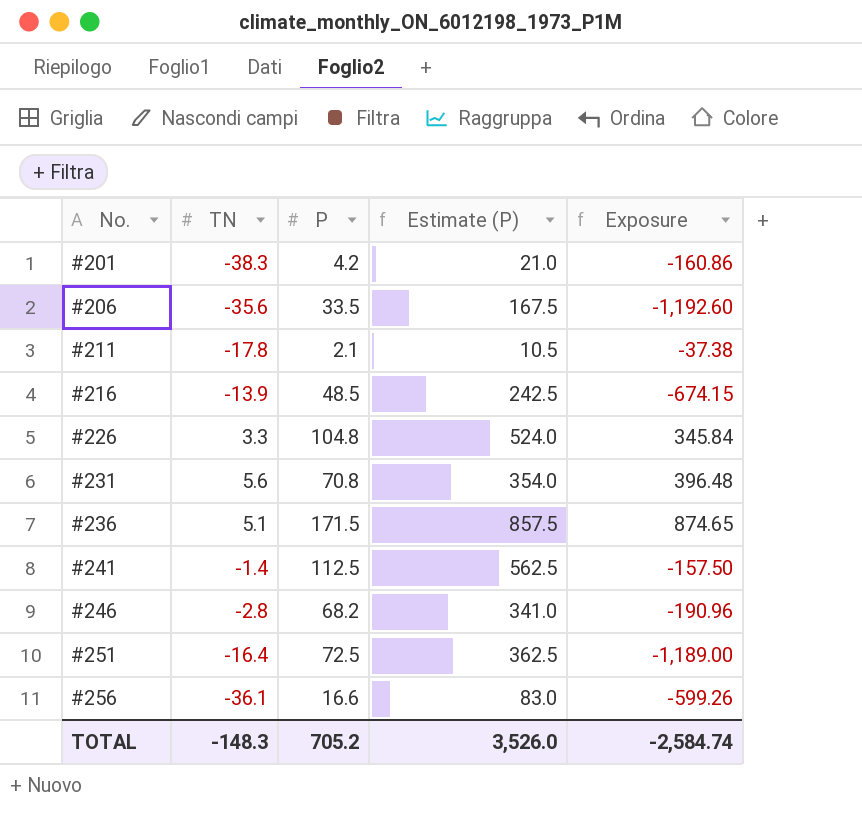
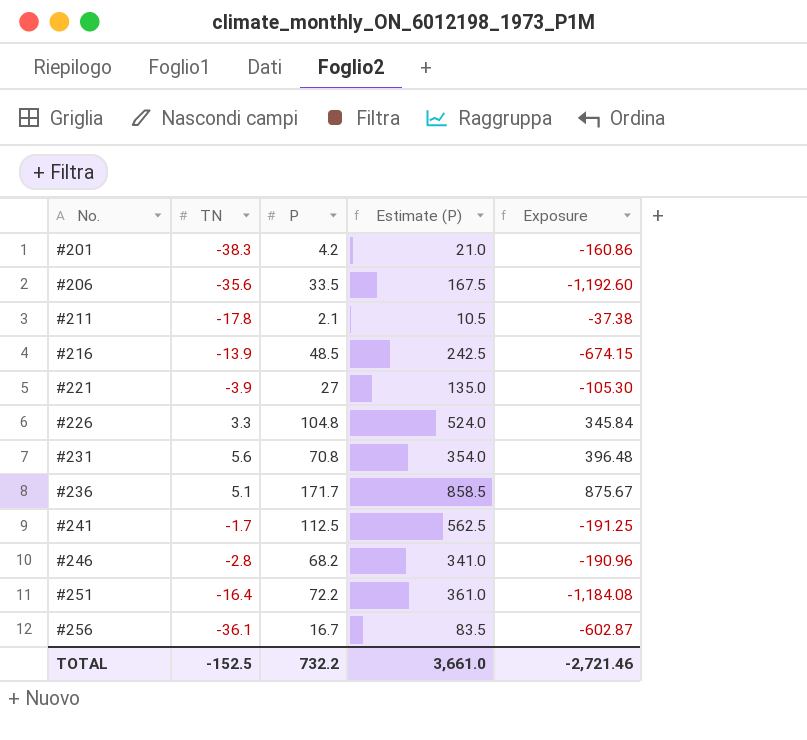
row #221: none -> -3.9 | 27 | 135.0 | -105.30
#236 | P: 171.5 -> 171.7
#236 | Estimate (P): 857.5 -> 858.5
#236 | Exposure: 874.65 -> 875.67
#241 | TN: -1.4 -> -1.7
#241 | Exposure: -157.50 -> -191.25
#251 | P: 72.5 -> 72.2
#251 | Estimate (P): 362.5 -> 361.0
#251 | Exposure: -1,189.00 -> -1,184.08
#256 | P: 16.6 -> 16.7
#256 | Estimate (P): 83.0 -> 83.5
#256 | Exposure: -599.26 -> -602.87
TOTAL | TN: -148.3 -> -152.5
TOTAL | P: 705.2 -> 732.2
TOTAL | Estimate (P): 3,526.0 -> 3,661.0
TOTAL | Exposure: -2,584.74 -> -2,721.46

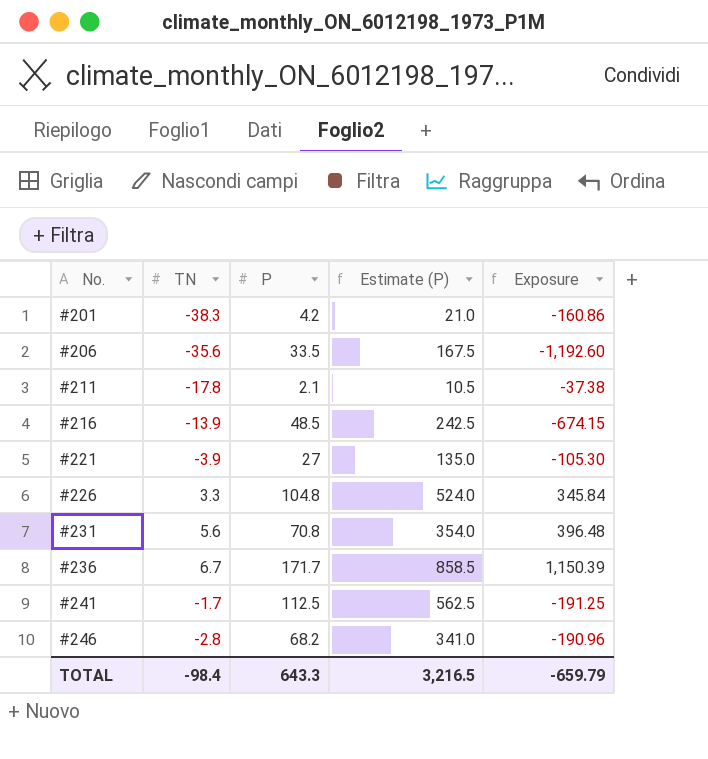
row #251: -16.4 | 72.2 | 361.0 | -1,184.08 -> none
row #256: -36.1 | 16.7 | 83.5 | -602.87 -> none
#236 | TN: 5.1 -> 6.7
#236 | Exposure: 875.67 -> 1,150.39
TOTAL | TN: -152.5 -> -98.4
TOTAL | P: 732.2 -> 643.3
TOTAL | Estimate (P): 3,661.0 -> 3,216.5
TOTAL | Exposure: -2,721.46 -> -659.79

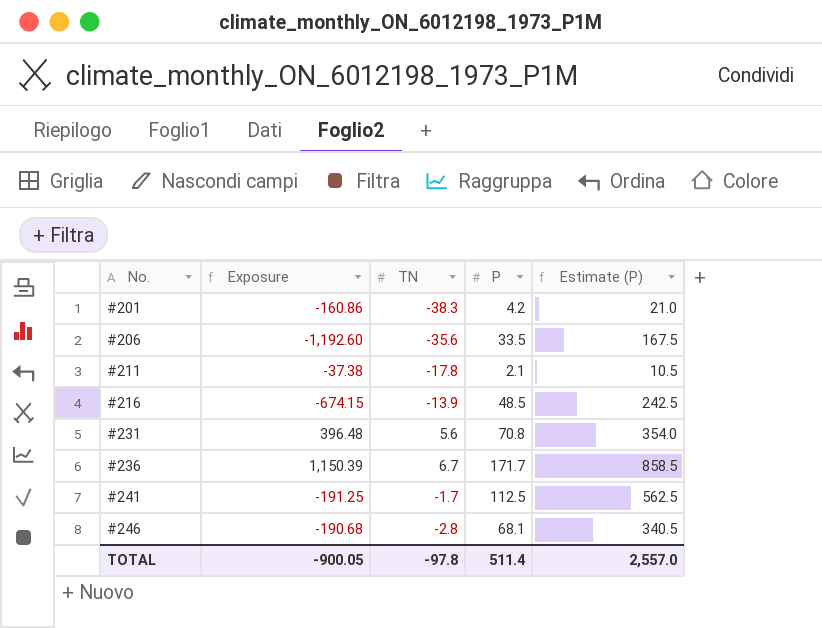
column Exposure | position: 5 -> 2
row #221: -3.9 | 27 | 135.0 | -105.30 -> none
row #226: 3.3 | 104.8 | 524.0 | 345.84 -> none
#246 | Exposure: -190.96 -> -190.68
#246 | P: 68.2 -> 68.1
#246 | Estimate (P): 341.0 -> 340.5
TOTAL | Exposure: -659.79 -> -900.05
TOTAL | TN: -98.4 -> -97.8
TOTAL | P: 643.3 -> 511.4
TOTAL | Estimate (P): 3,216.5 -> 2,557.0

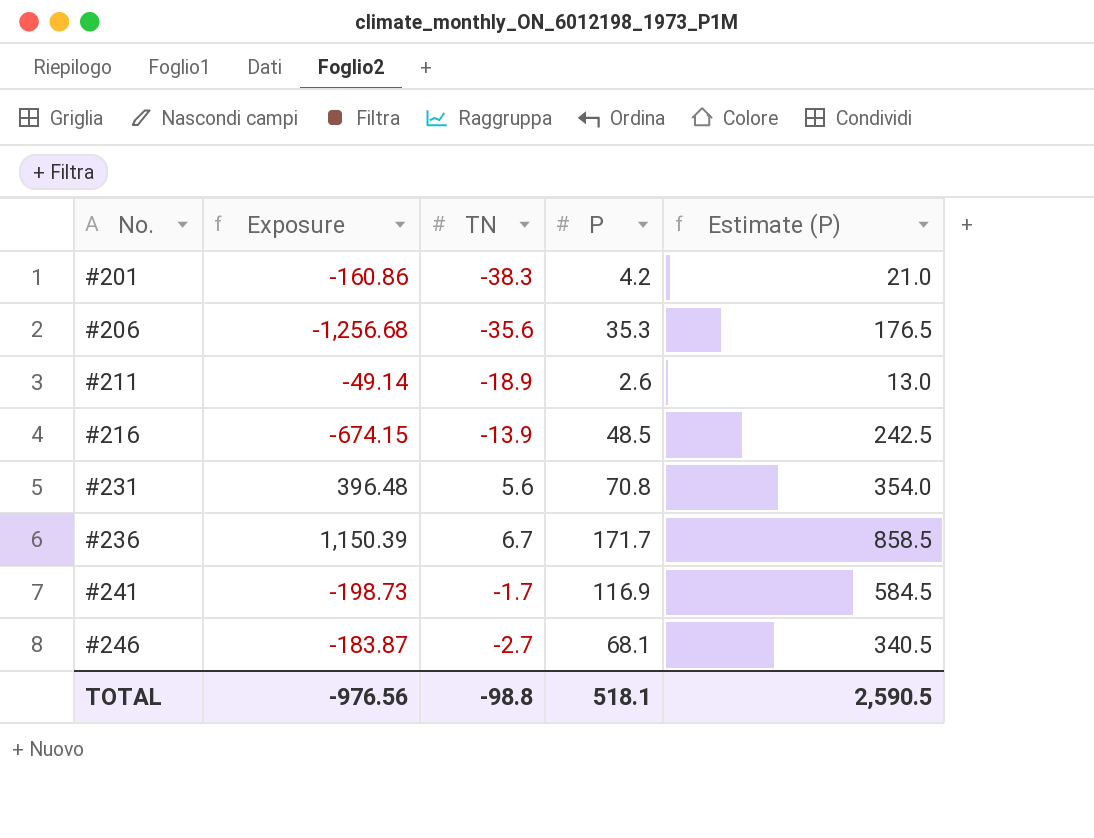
#206 | Exposure: -1,192.60 -> -1,256.68
#206 | P: 33.5 -> 35.3
#206 | Estimate (P): 167.5 -> 176.5
#211 | Exposure: -37.38 -> -49.14
#211 | TN: -17.8 -> -18.9
#211 | P: 2.1 -> 2.6
#211 | Estimate (P): 10.5 -> 13.0
#241 | Exposure: -191.25 -> -198.73
#241 | P: 112.5 -> 116.9
#241 | Estimate (P): 562.5 -> 584.5
#246 | Exposure: -190.68 -> -183.87
#246 | TN: -2.8 -> -2.7
TOTAL | Exposure: -900.05 -> -976.56
TOTAL | TN: -97.8 -> -98.8
TOTAL | P: 511.4 -> 518.1
TOTAL | Estimate (P): 2,557.0 -> 2,590.5

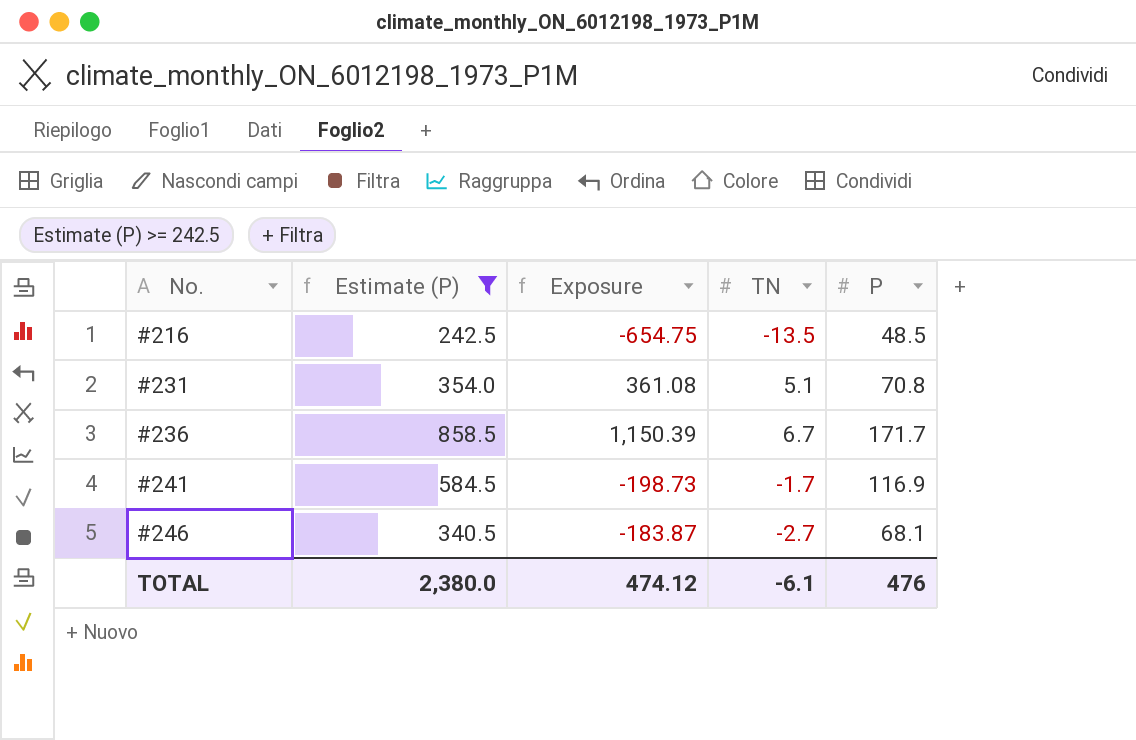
filter: none -> Estimate (P) >= 242.5
column Estimate (P) | position: 5 -> 2
#216 | Exposure: -674.15 -> -654.75
#216 | TN: -13.9 -> -13.5
#231 | Exposure: 396.48 -> 361.08
#231 | TN: 5.6 -> 5.1
TOTAL | Estimate (P): 2,590.5 -> 2,380.0
TOTAL | Exposure: -976.56 -> 474.12
TOTAL | TN: -98.8 -> -6.1
TOTAL | P: 518.1 -> 476

